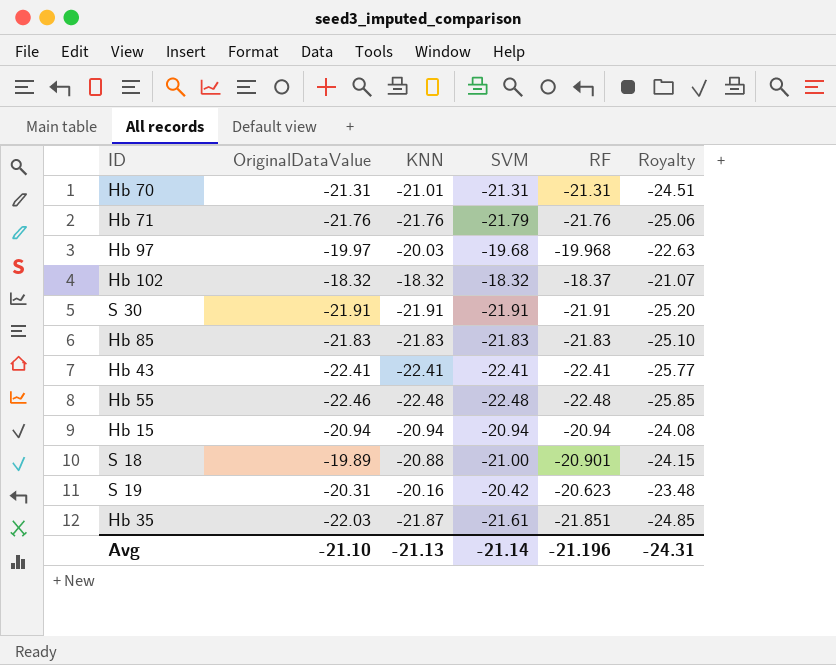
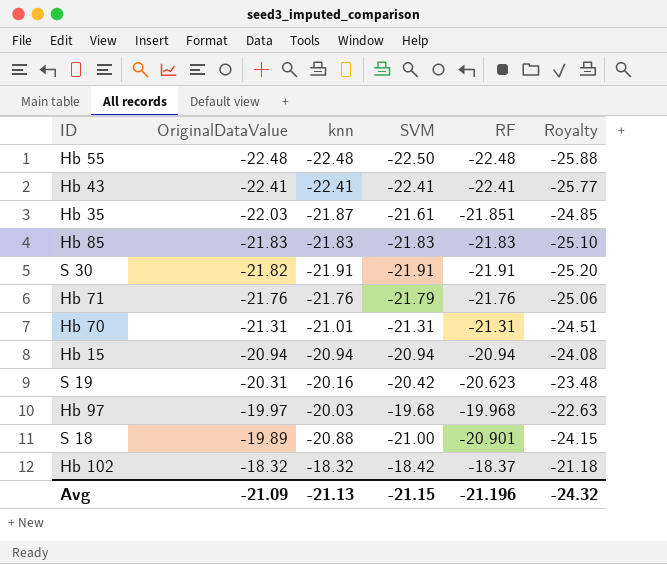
row order: none -> OriginalDataValue ascending
column name: KNN -> knn
Hb 55 | OriginalDataValue: -22.46 -> -22.48
Hb 55 | SVM: -22.48 -> -22.50
Hb 55 | Royalty: -25.85 -> -25.88
S 30 | OriginalDataValue: -21.91 -> -21.82
Hb 102 | SVM: -18.32 -> -18.42
Hb 102 | Royalty: -21.07 -> -21.18
Avg | OriginalDataValue: -21.10 -> -21.09
Avg | SVM: -21.14 -> -21.15
Avg | Royalty: -24.31 -> -24.32

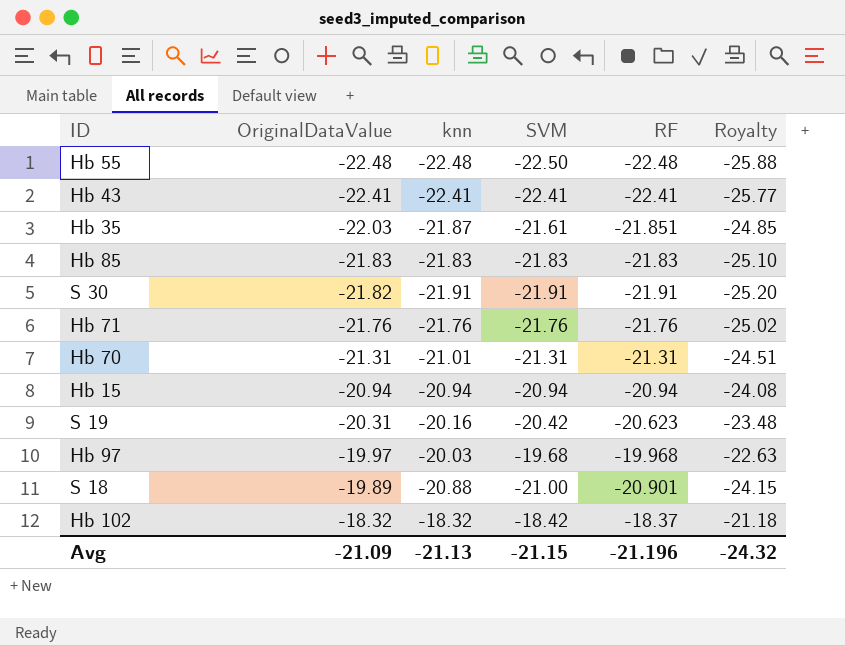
Hb 71 | SVM: -21.79 -> -21.76
Hb 71 | Royalty: -25.06 -> -25.02

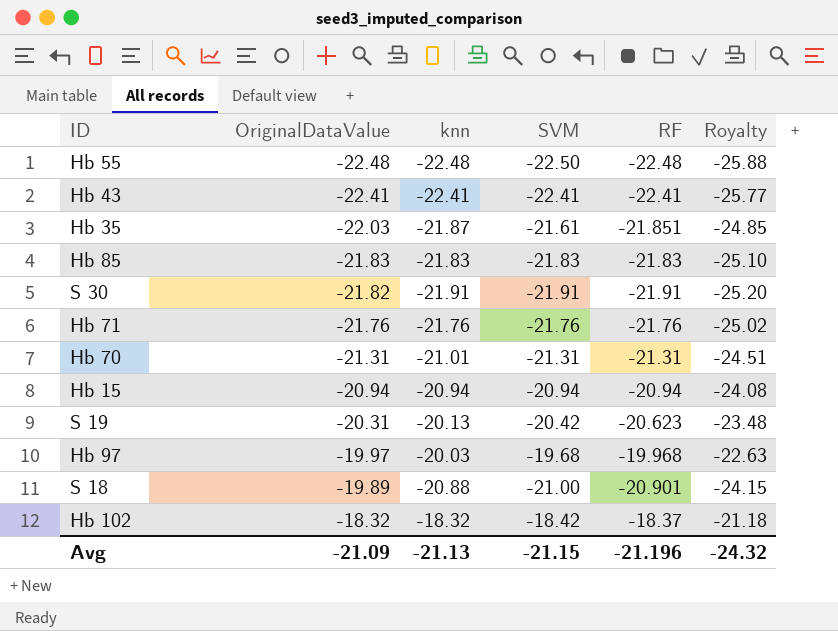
S 19 | knn: -20.16 -> -20.13

